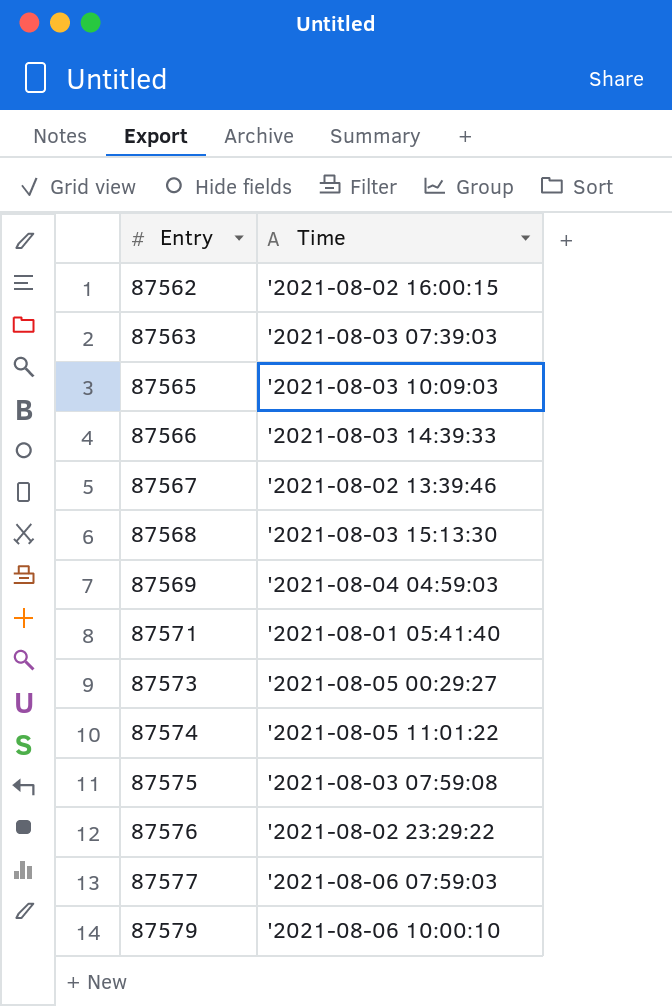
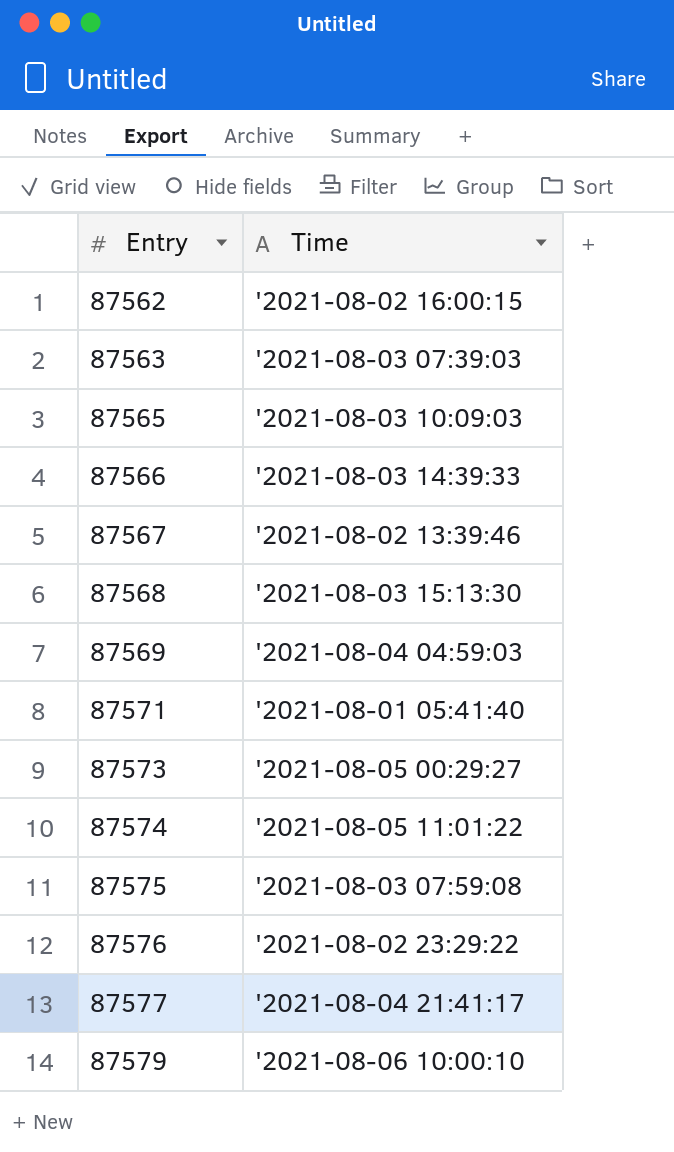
87577 | Time: '2021-08-06 07:59:03 -> '2021-08-04 21:41:17

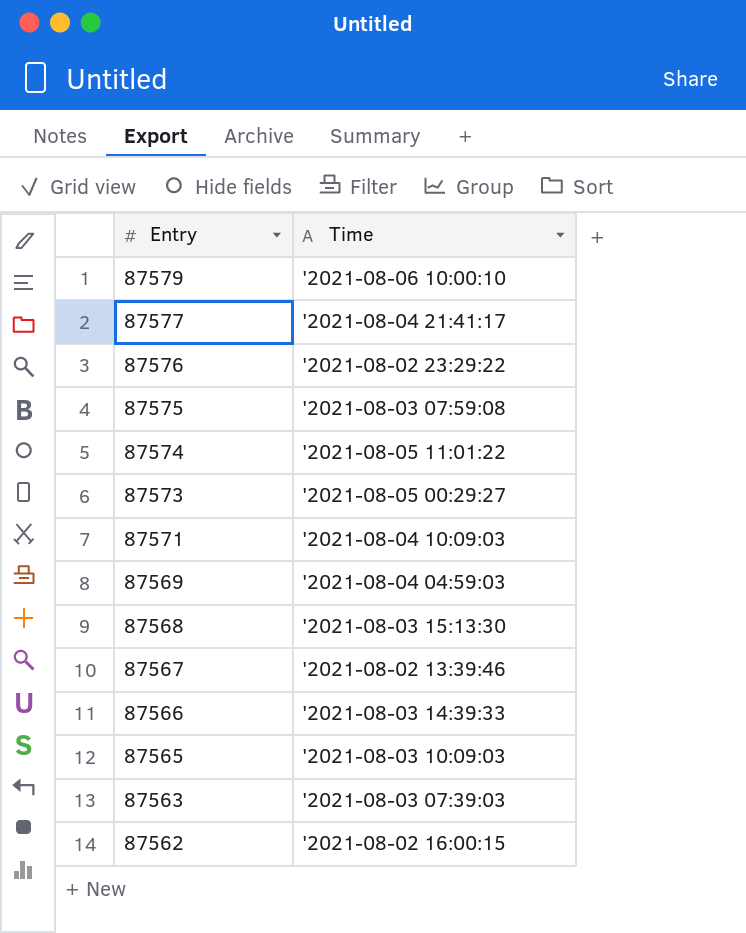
row order: Entry ascending -> Entry descending
87571 | Time: '2021-08-01 05:41:40 -> '2021-08-04 10:09:03

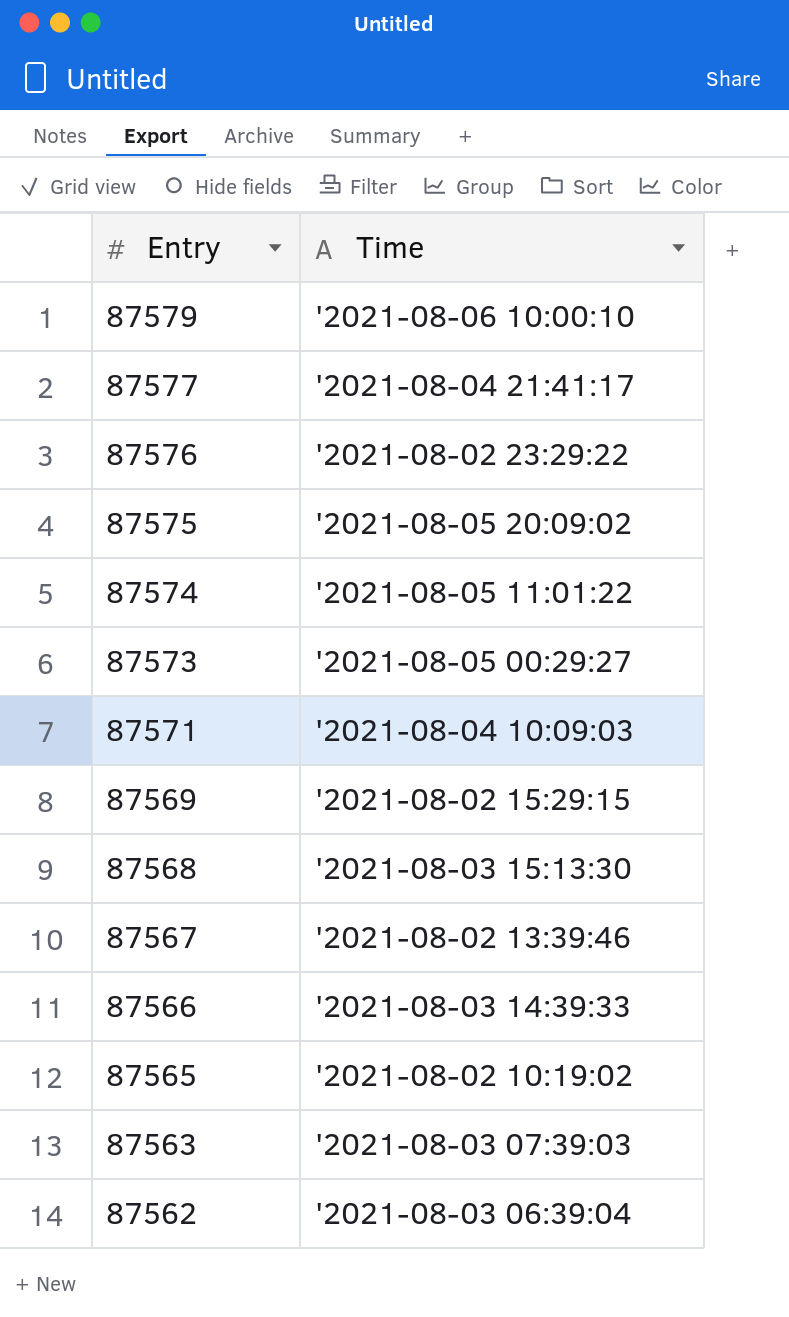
87575 | Time: '2021-08-03 07:59:08 -> '2021-08-05 20:09:02
87569 | Time: '2021-08-04 04:59:03 -> '2021-08-02 15:29:15
87565 | Time: '2021-08-03 10:09:03 -> '2021-08-02 10:19:02
87562 | Time: '2021-08-02 16:00:15 -> '2021-08-03 06:39:04

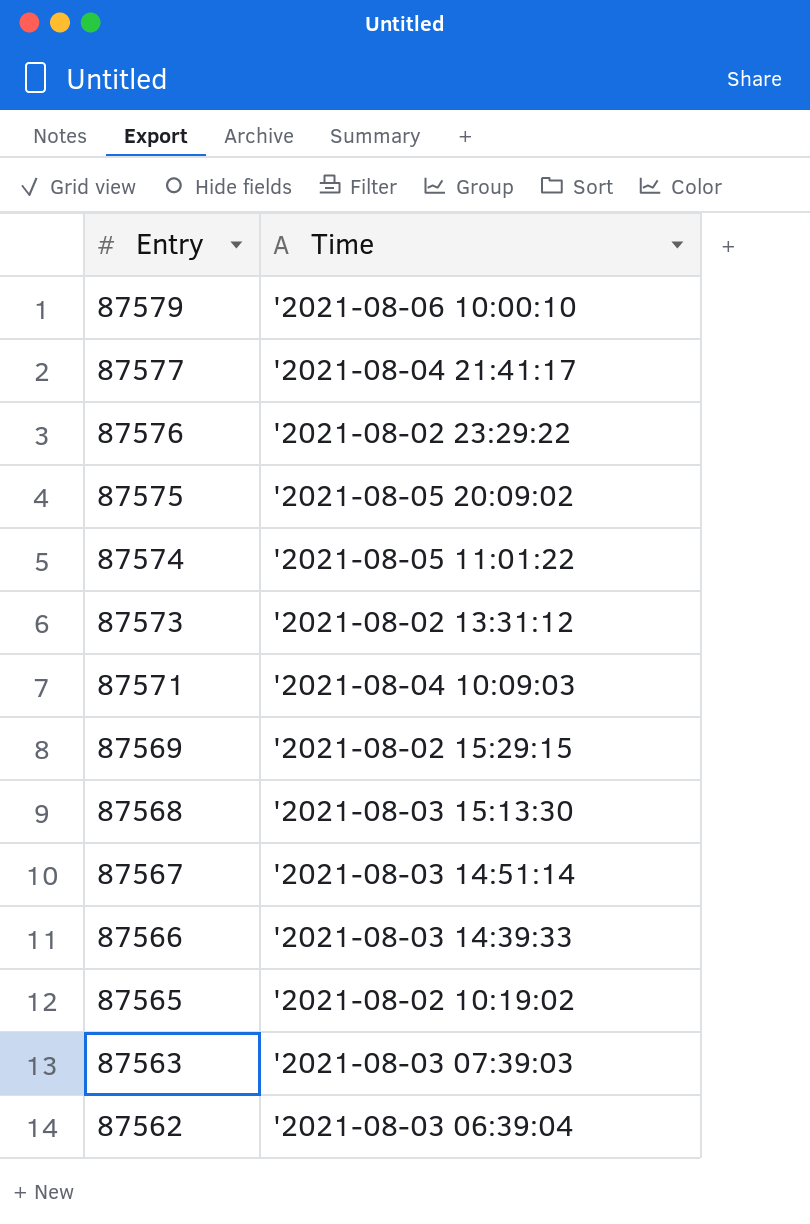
87573 | Time: '2021-08-05 00:29:27 -> '2021-08-02 13:31:12
87567 | Time: '2021-08-02 13:39:46 -> '2021-08-03 14:51:14

